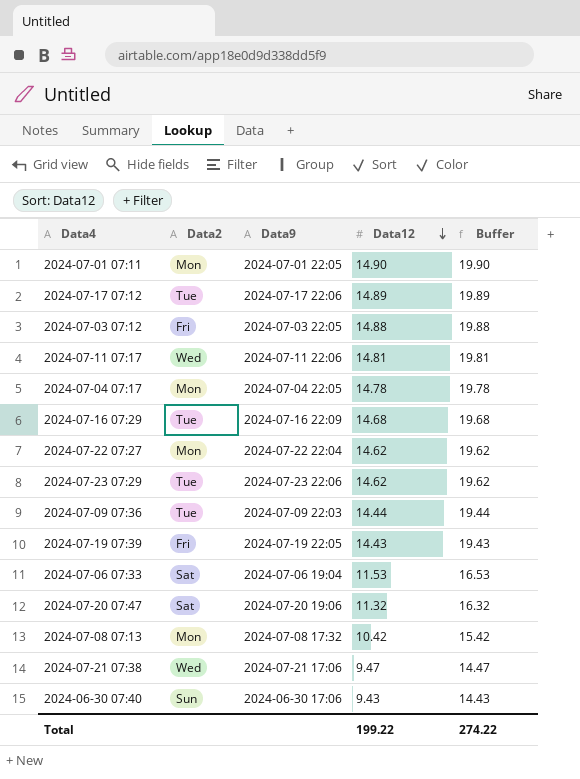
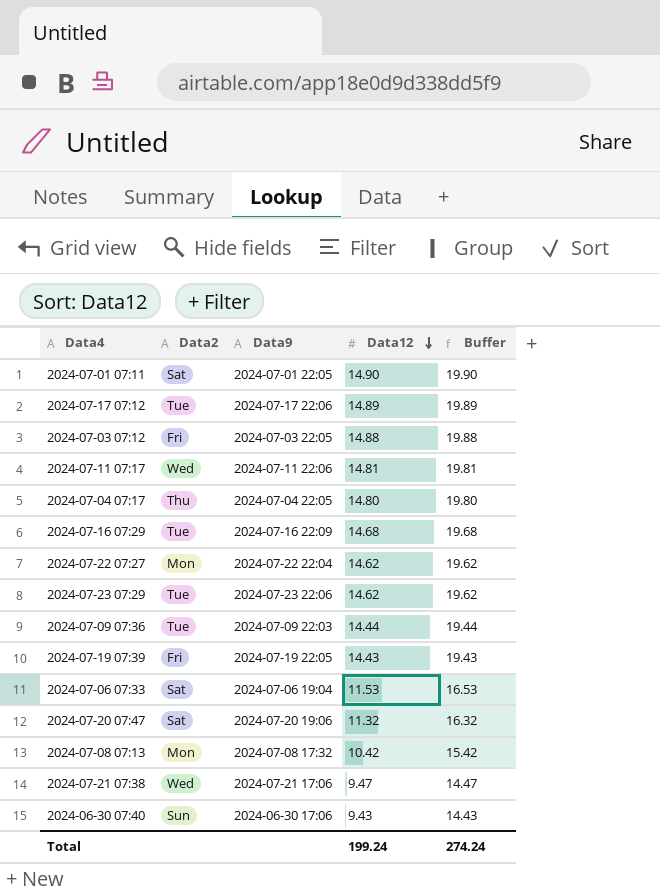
2024-07-01 07:11 | Data2: Mon -> Sat
2024-07-04 07:17 | Data2: Mon -> Thu
2024-07-04 07:17 | Data12: 14.78 -> 14.80
2024-07-04 07:17 | Buffer: 19.78 -> 19.80
Total | Data12: 199.22 -> 199.24
Total | Buffer: 274.22 -> 274.24

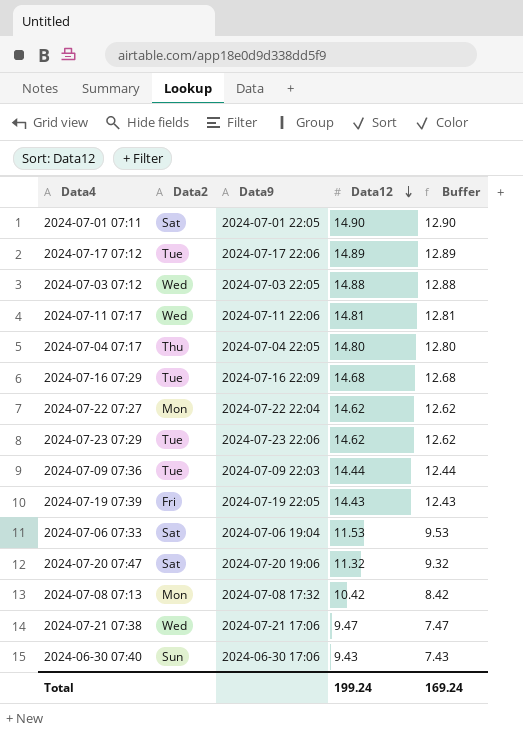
column Buffer | formula: [Data12] + 5 -> [Data12] - 2
2024-07-03 07:12 | Data2: Fri -> Wed
Total | Buffer: 274.24 -> 169.24

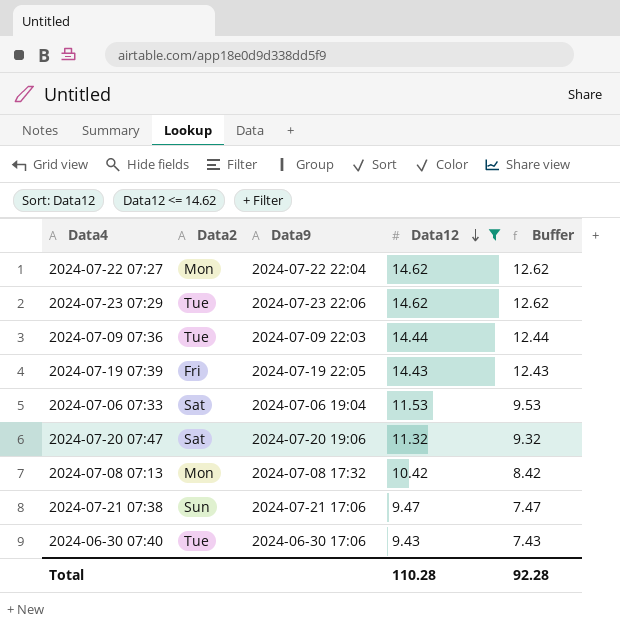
filter: none -> Data12 <= 14.62
2024-07-21 07:38 | Data2: Wed -> Sun
2024-06-30 07:40 | Data2: Sun -> Tue
Total | Data12: 199.24 -> 110.28
Total | Buffer: 169.24 -> 92.28

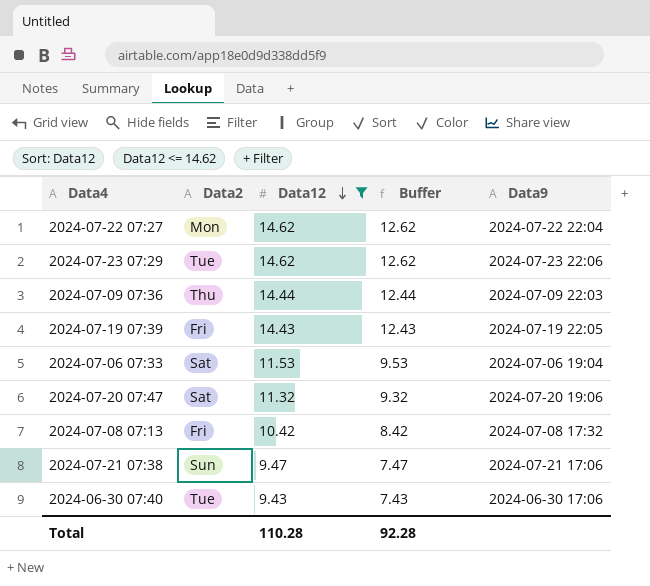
column Data9 | position: 3 -> 5
2024-07-09 07:36 | Data2: Tue -> Thu
2024-07-08 07:13 | Data2: Mon -> Fri

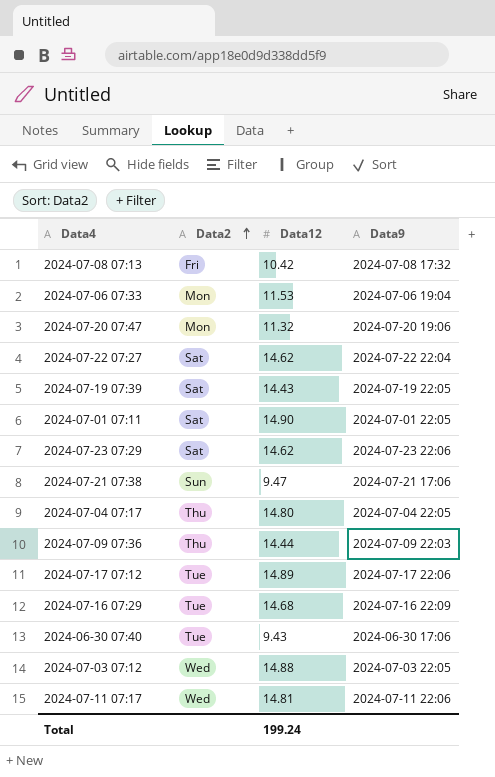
filter: Data12 <= 14.62 -> none
row order: Data12 descending -> Data2 ascending
column Buffer | formula: [Data12] - 2 -> none
2024-07-06 07:33 | Data2: Sat -> Mon
2024-07-20 07:47 | Data2: Sat -> Mon
2024-07-22 07:27 | Data2: Mon -> Sat
2024-07-19 07:39 | Data2: Fri -> Sat
2024-07-23 07:29 | Data2: Tue -> Sat
Total | Data12: 110.28 -> 199.24

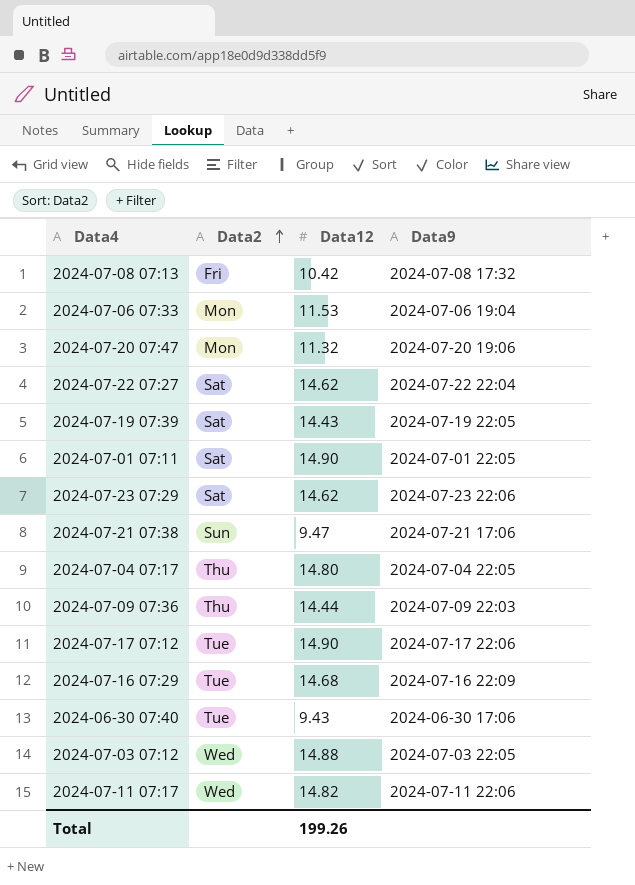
2024-07-17 07:12 | Data12: 14.89 -> 14.90
2024-07-11 07:17 | Data12: 14.81 -> 14.82
Total | Data12: 199.24 -> 199.26

